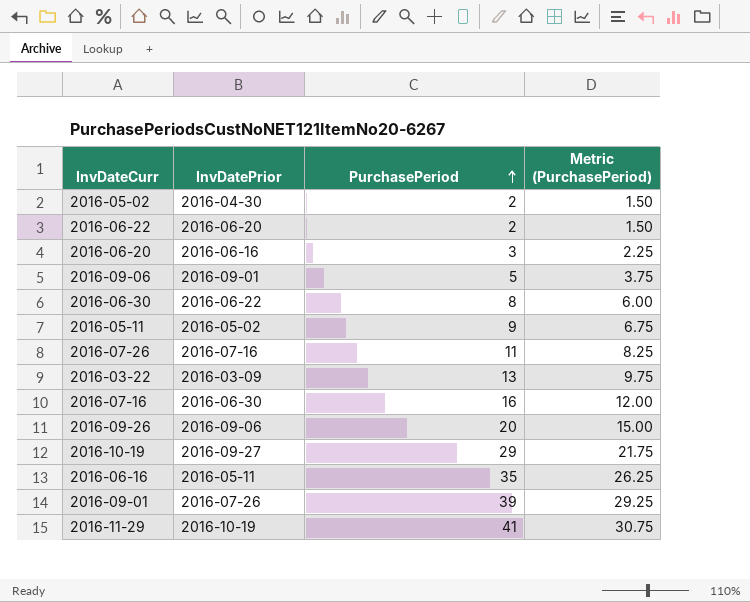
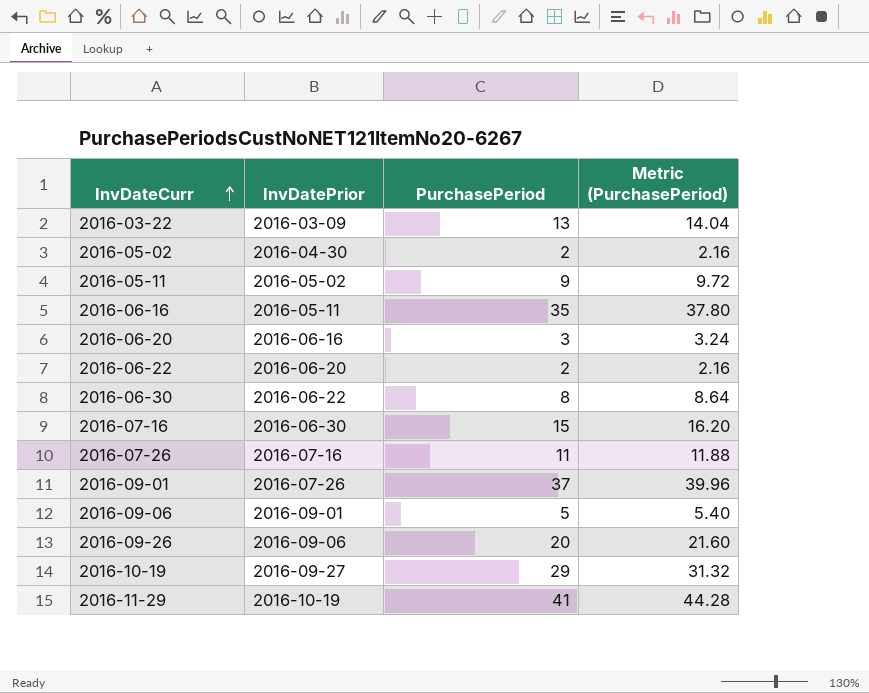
row order: PurchasePeriod ascending -> InvDateCurr ascending
column Metric (PurchasePeriod) | formula: [PurchasePeriod] * 0.75 -> [PurchasePeriod] * 1.08
2016-07-16 | PurchasePeriod: 16 -> 15
2016-09-01 | PurchasePeriod: 39 -> 37

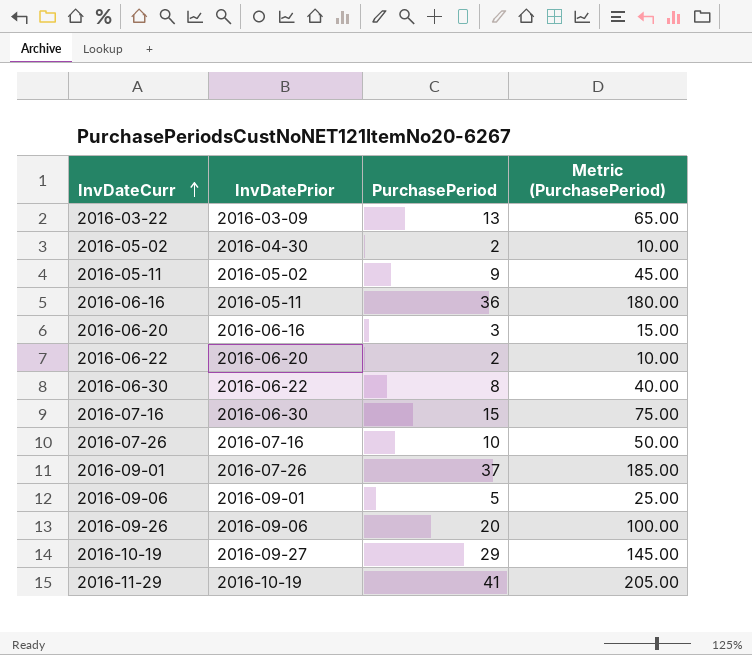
column Metric (PurchasePeriod) | formula: [PurchasePeriod] * 1.08 -> [PurchasePeriod] * 5
2016-06-16 | PurchasePeriod: 35 -> 36
2016-07-26 | PurchasePeriod: 11 -> 10

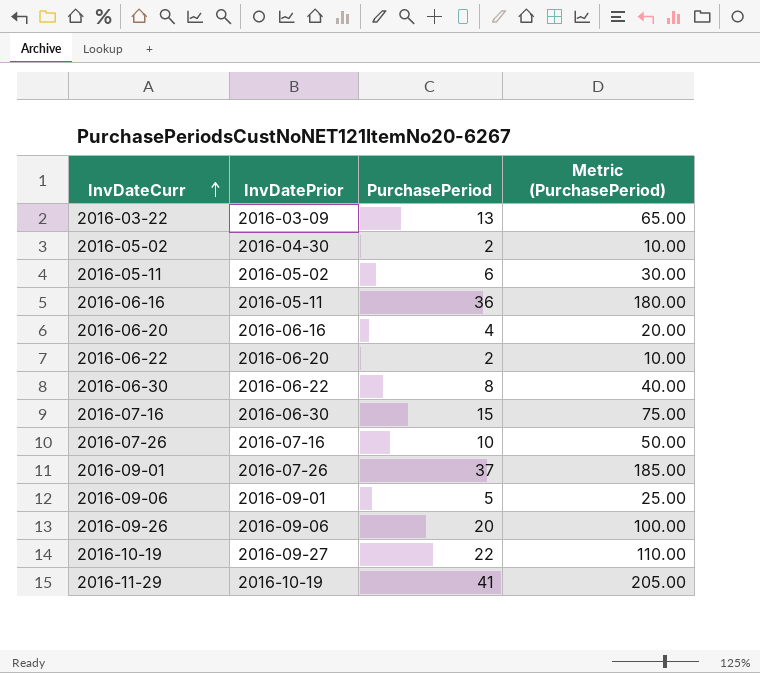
2016-05-11 | PurchasePeriod: 9 -> 6
2016-05-11 | Metric (PurchasePeriod): 45.00 -> 30.00
2016-06-20 | PurchasePeriod: 3 -> 4
2016-06-20 | Metric (PurchasePeriod): 15.00 -> 20.00
2016-10-19 | PurchasePeriod: 29 -> 22
2016-10-19 | Metric (PurchasePeriod): 145.00 -> 110.00

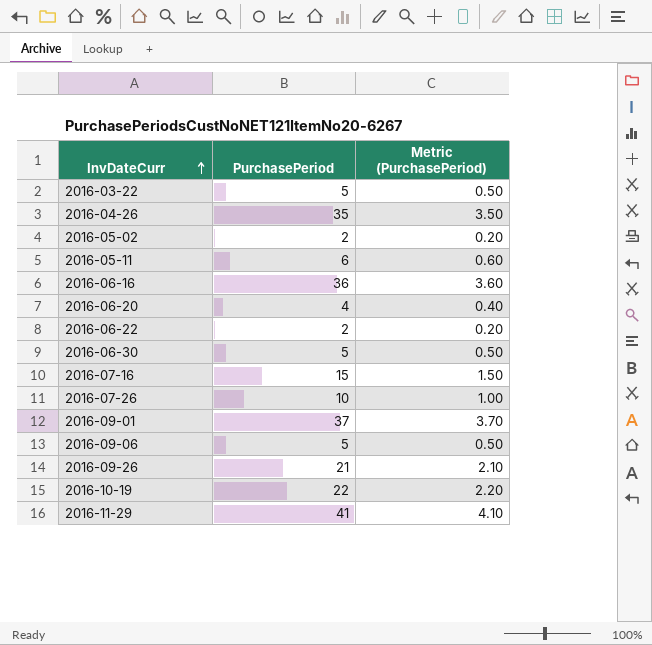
column InvDatePrior | position: 2 -> none
column Metric (PurchasePeriod) | formula: [PurchasePeriod] * 5 -> [PurchasePeriod] * 0.1
2016-03-22 | PurchasePeriod: 13 -> 5
row 2016-04-26: none -> 35 | 3.50
2016-06-30 | PurchasePeriod: 8 -> 5
2016-09-26 | PurchasePeriod: 20 -> 21

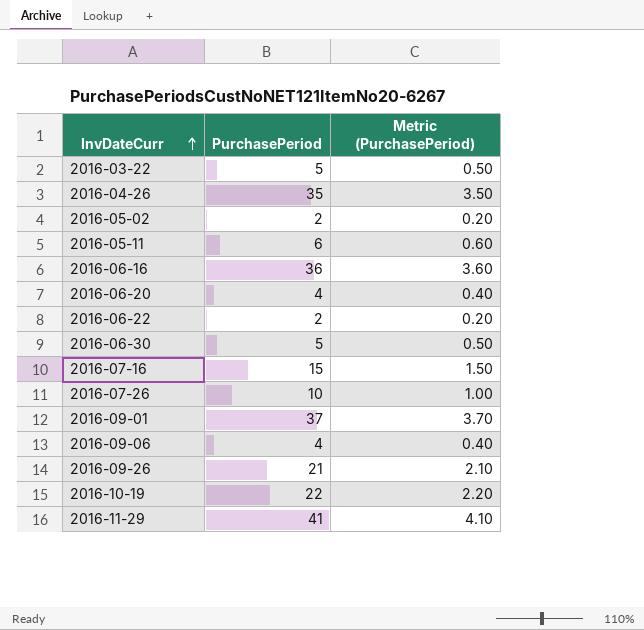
2016-09-06 | PurchasePeriod: 5 -> 4
2016-09-06 | Metric (PurchasePeriod): 0.50 -> 0.40

